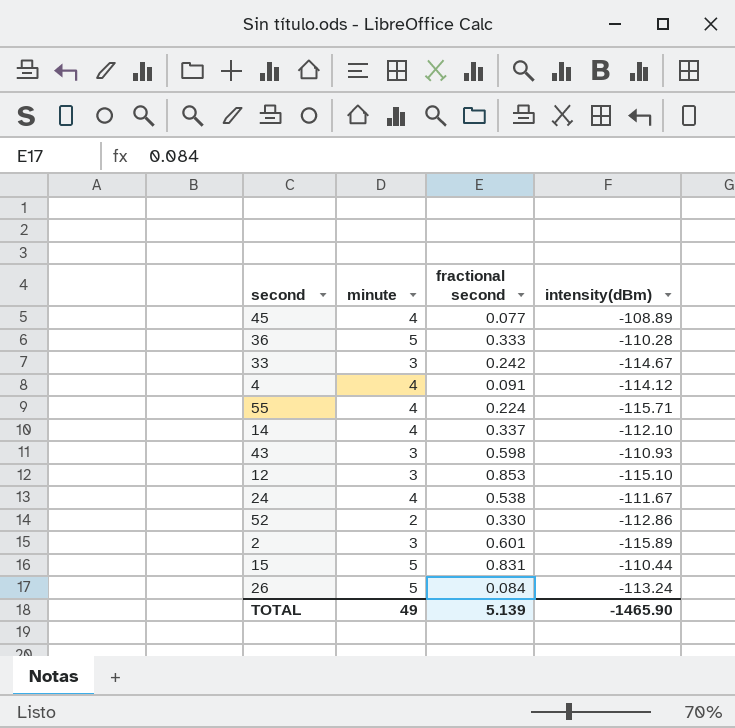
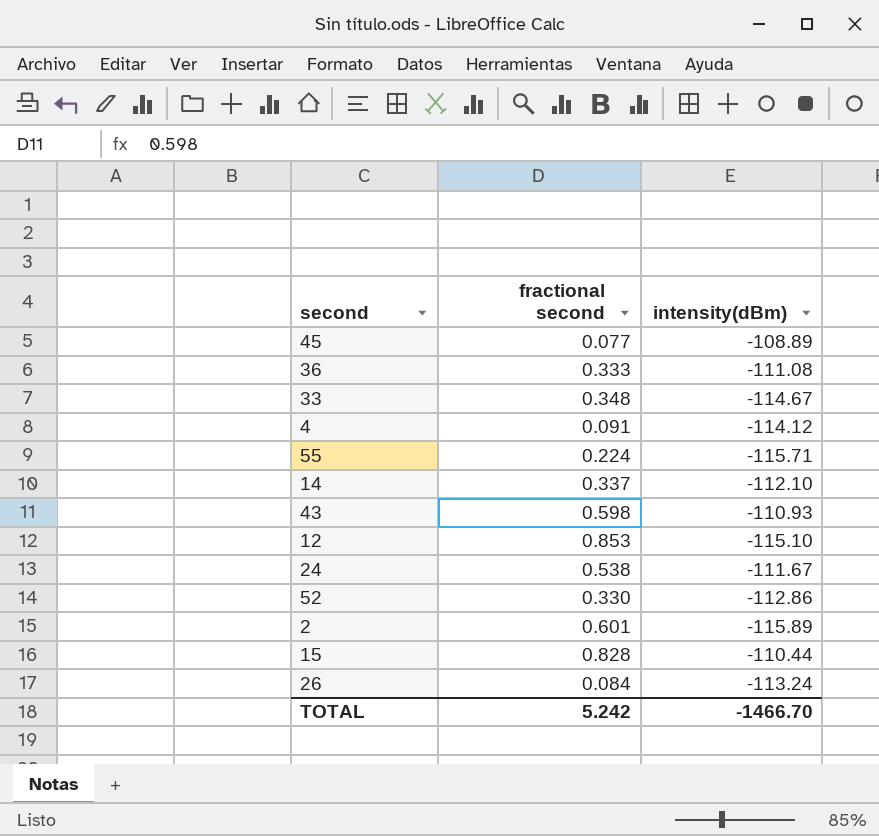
column minute | position: 2 -> none
36 | intensity(dBm): -110.28 -> -111.08
33 | fractional second: 0.242 -> 0.348
15 | fractional second: 0.831 -> 0.828
TOTAL | fractional second: 5.139 -> 5.242
TOTAL | intensity(dBm): -1465.90 -> -1466.70

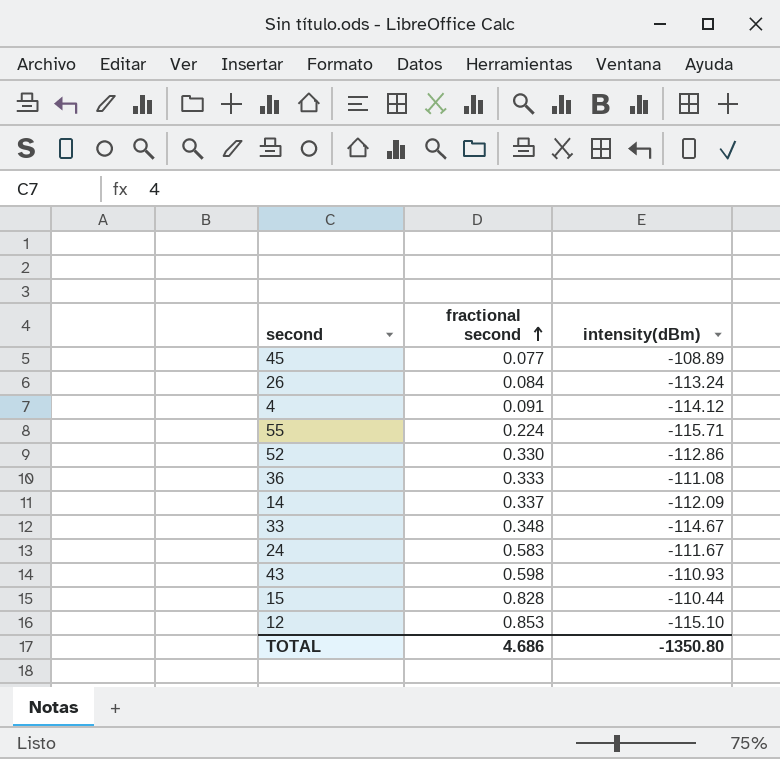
row order: none -> fractional second ascending
row 2: 0.601 | -115.89 -> none
14 | intensity(dBm): -112.10 -> -112.09
24 | fractional second: 0.538 -> 0.583
TOTAL | fractional second: 5.242 -> 4.686
TOTAL | intensity(dBm): -1466.70 -> -1350.80

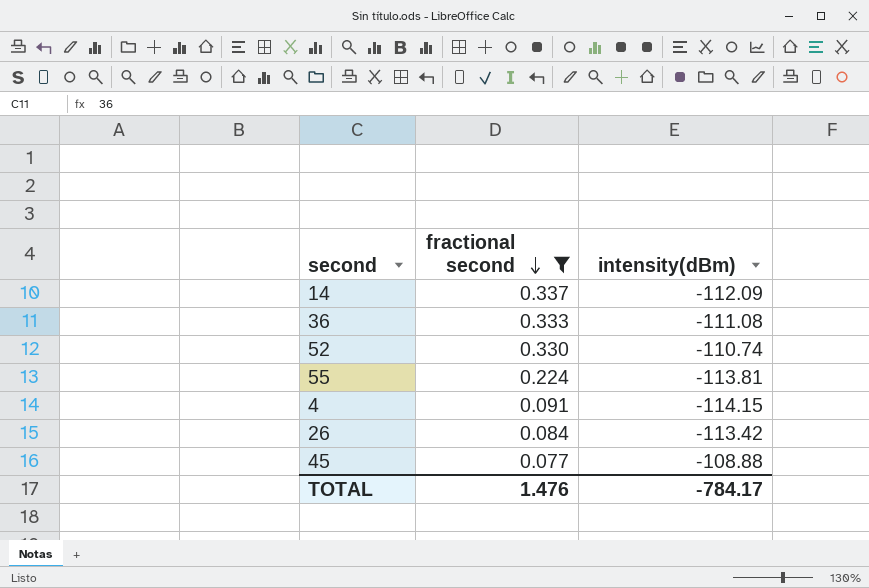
filter: none -> fractional second <= 0.337
row order: fractional second ascending -> fractional second descending
52 | intensity(dBm): -112.86 -> -110.74
55 | intensity(dBm): -115.71 -> -113.81
4 | intensity(dBm): -114.12 -> -114.15
26 | intensity(dBm): -113.24 -> -113.42
45 | intensity(dBm): -108.89 -> -108.88
TOTAL | fractional second: 4.686 -> 1.476
TOTAL | intensity(dBm): -1350.80 -> -784.17

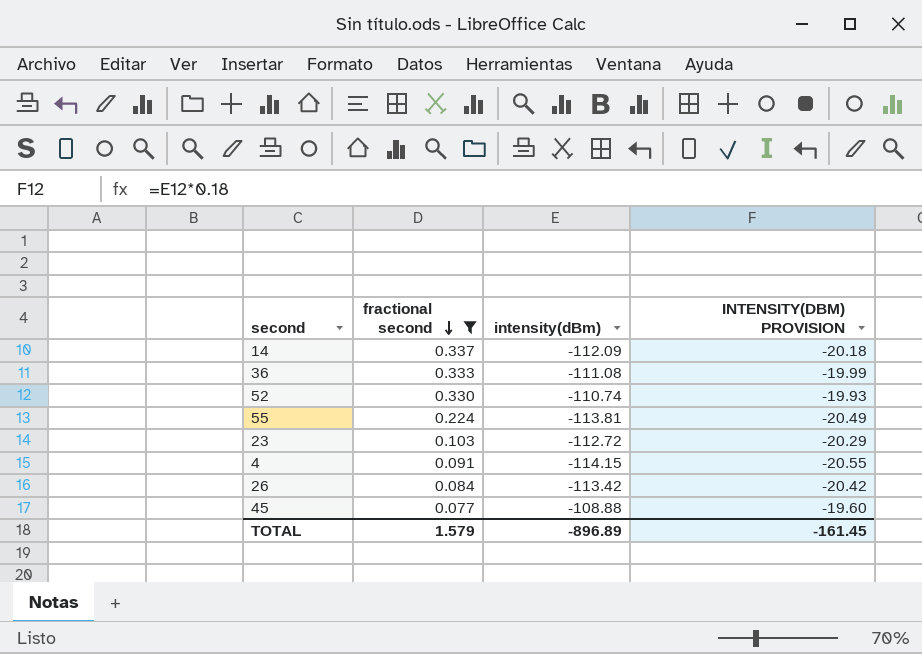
column INTENSITY(DBM) PROVISION | formula: none -> [intensity(dBm)] * 0.18
row 23: none -> 0.103 | -112.72 | -20.29
TOTAL | fractional second: 1.476 -> 1.579
TOTAL | intensity(dBm): -784.17 -> -896.89

